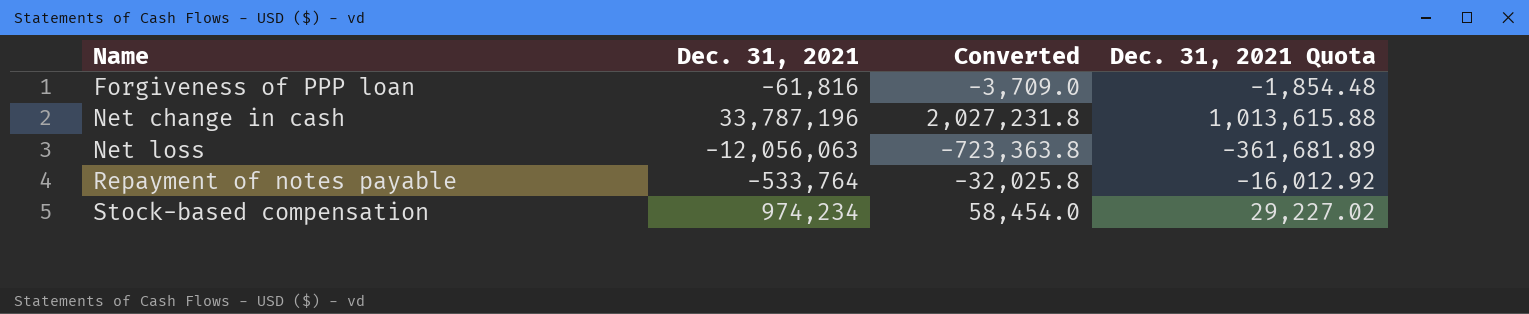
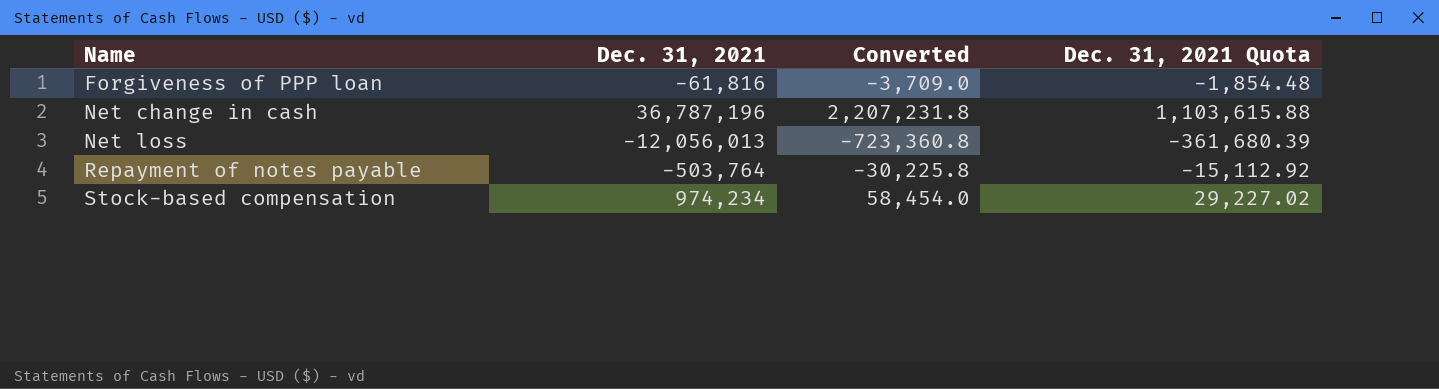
Net change in cash | Dec. 31, 2021: 33,787,196 -> 36,787,196
Net change in cash | Converted: 2,027,231.8 -> 2,207,231.8
Net change in cash | Dec. 31, 2021 Quota: 1,013,615.88 -> 1,103,615.88
Net loss | Dec. 31, 2021: -12,056,063 -> -12,056,013
Net loss | Converted: -723,363.8 -> -723,360.8
Net loss | Dec. 31, 2021 Quota: -361,681.89 -> -361,680.39
Repayment of notes payable | Dec. 31, 2021: -533,764 -> -503,764
Repayment of notes payable | Converted: -32,025.8 -> -30,225.8
Repayment of notes payable | Dec. 31, 2021 Quota: -16,012.92 -> -15,112.92

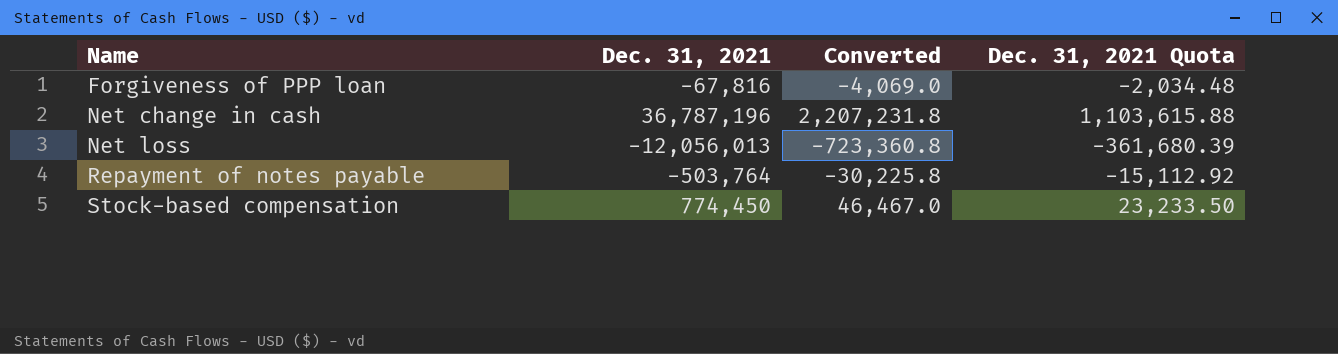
Forgiveness of PPP loan | Dec. 31, 2021: -61,816 -> -67,816
Forgiveness of PPP loan | Converted: -3,709.0 -> -4,069.0
Forgiveness of PPP loan | Dec. 31, 2021 Quota: -1,854.48 -> -2,034.48
Stock-based compensation | Dec. 31, 2021: 974,234 -> 774,450
Stock-based compensation | Converted: 58,454.0 -> 46,467.0
Stock-based compensation | Dec. 31, 2021 Quota: 29,227.02 -> 23,233.50

